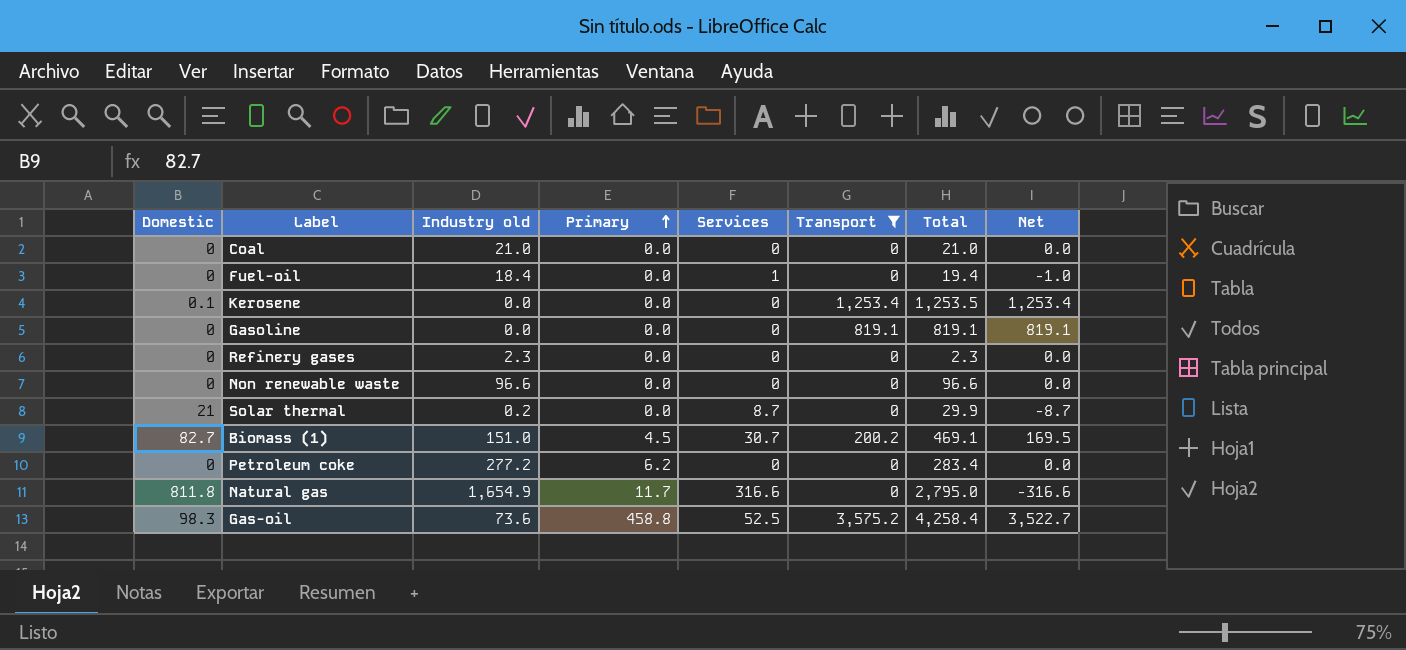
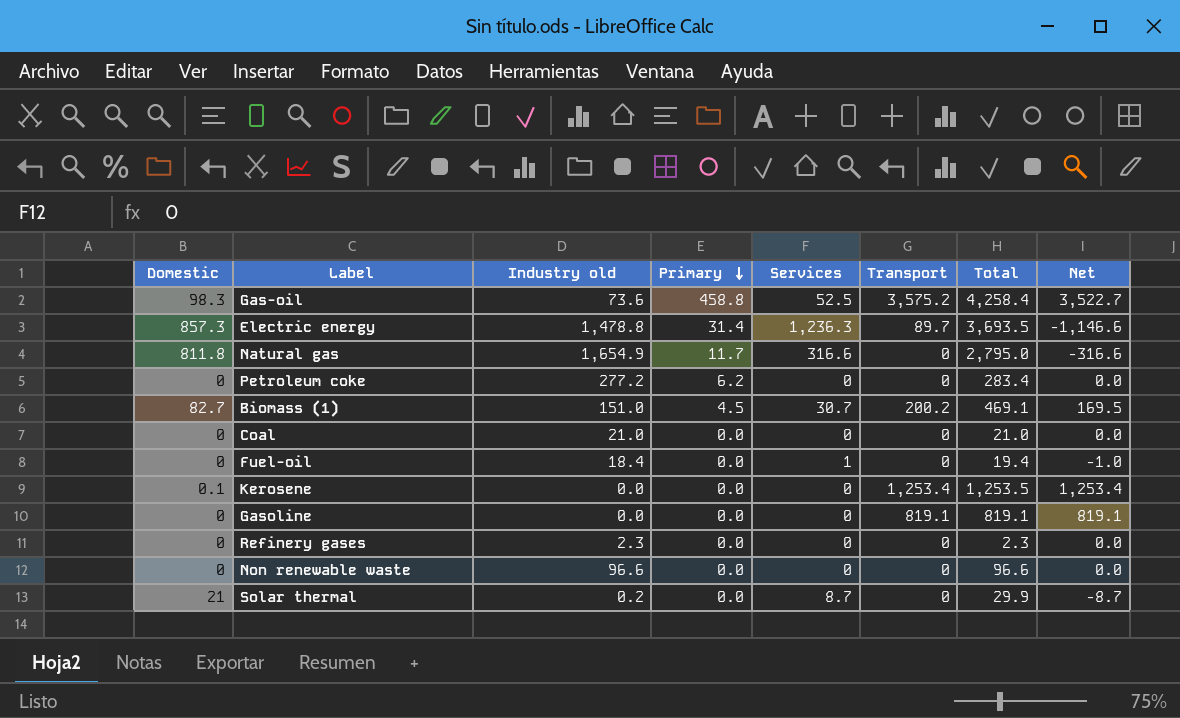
filter: Transport != 89.7 -> none
row order: Primary ascending -> Primary descending

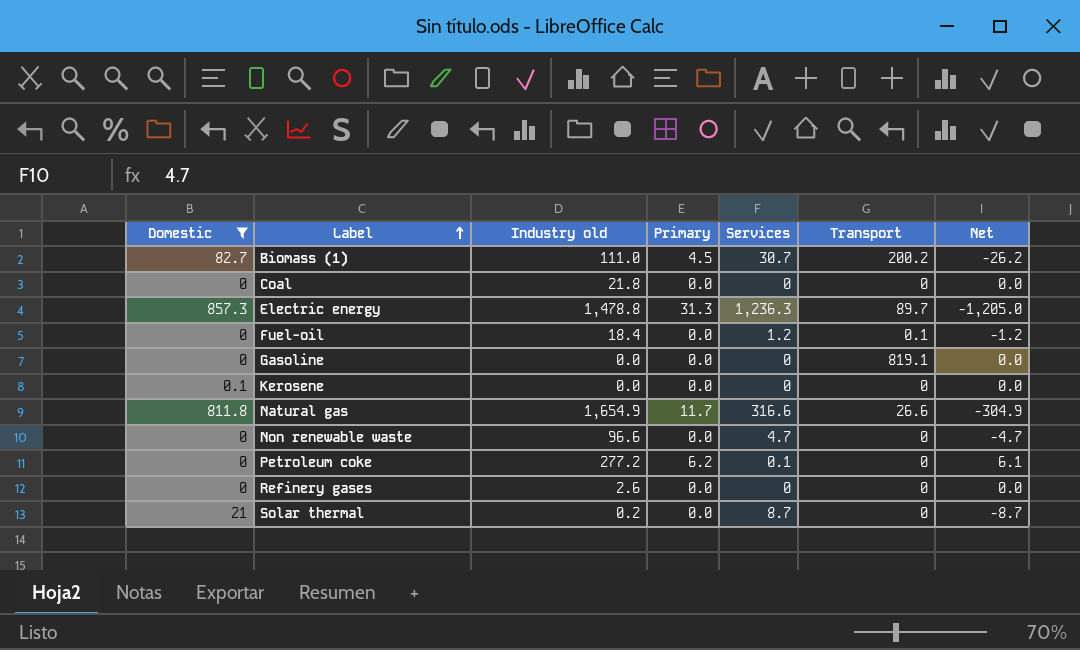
filter: none -> Domestic != 98.3
row order: Primary descending -> Label ascending
column Total | formula: [Domestic] + [Industry old] + [Primary] + [Services] + [Transport] -> none
column Net | formula: [Transport] - [Services] -> [Primary] - [Services]
Biomass (1) | Industry old: 151.0 -> 111.0
Coal | Industry old: 21.0 -> 21.8
Electric energy | Primary: 31.4 -> 31.3
Fuel-oil | Services: 1 -> 1.2
Fuel-oil | Transport: 0 -> 0.1
Kerosene | Transport: 1,253.4 -> 0
Natural gas | Transport: 0 -> 26.6
Non renewable waste | Services: 0 -> 4.7
Petroleum coke | Services: 0 -> 0.1
Refinery gases | Industry old: 2.3 -> 2.6

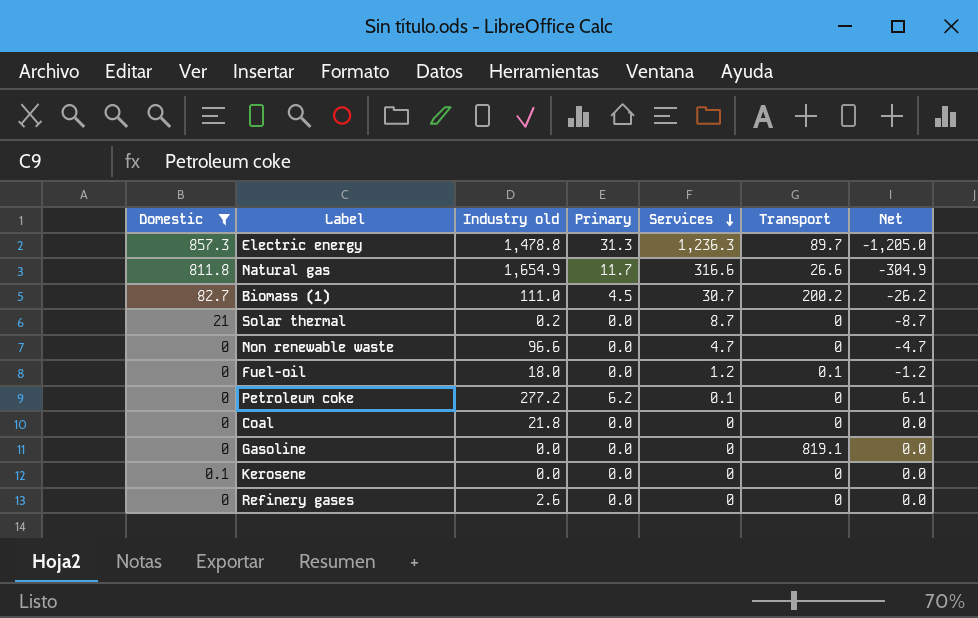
row order: Label ascending -> Services descending
Fuel-oil | Industry old: 18.4 -> 18.0

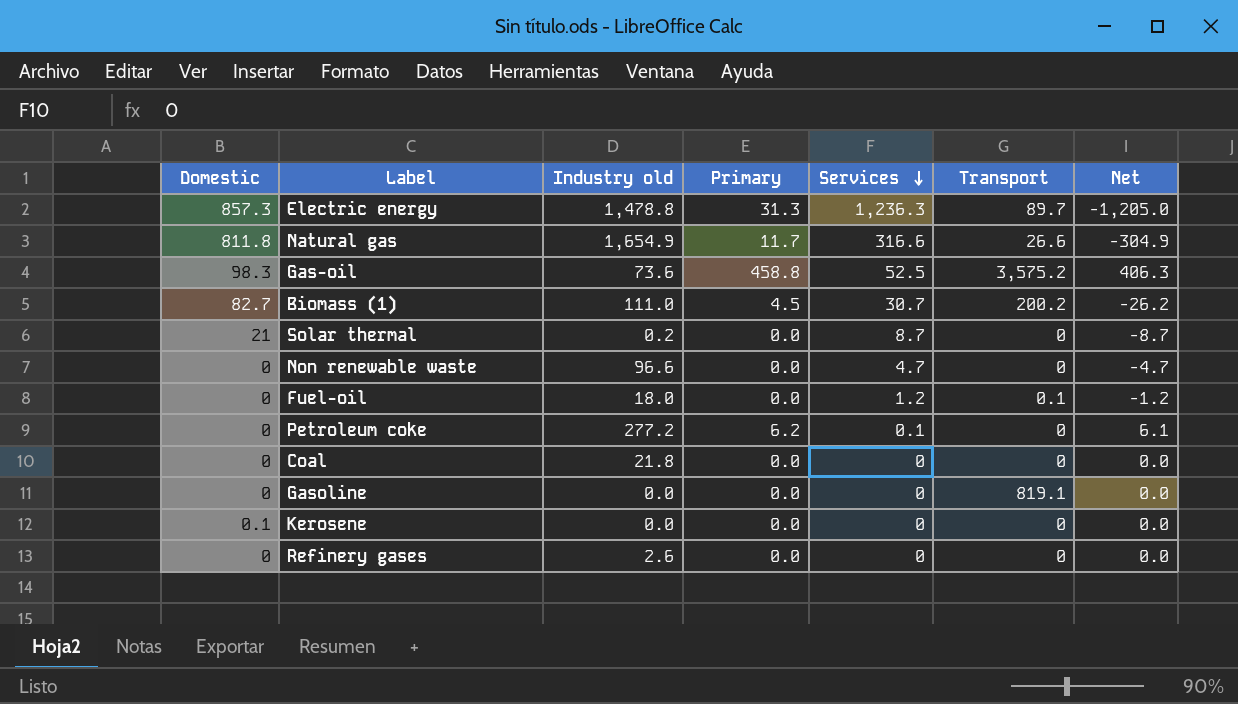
filter: Domestic != 98.3 -> none

